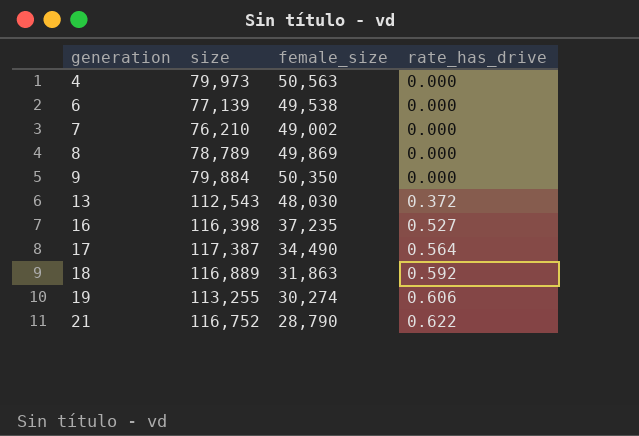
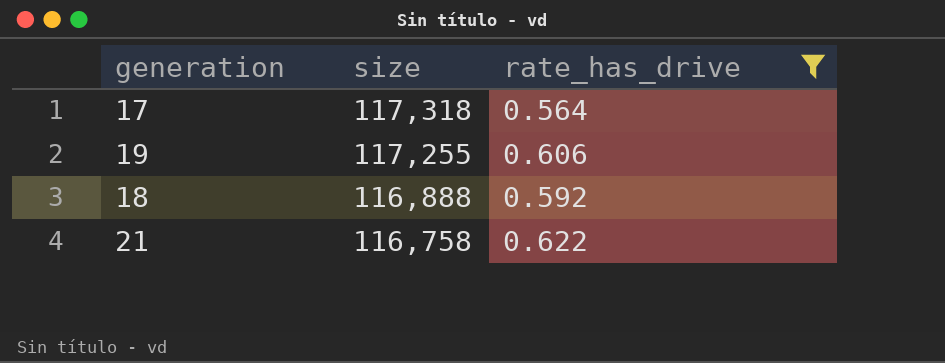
filter: none -> rate_has_drive >= 0.564
row order: generation ascending -> size descending
column female_size | position: 3 -> none
17 | size: 117,387 -> 117,318
19 | size: 113,255 -> 117,255
18 | size: 116,889 -> 116,888
21 | size: 116,752 -> 116,758

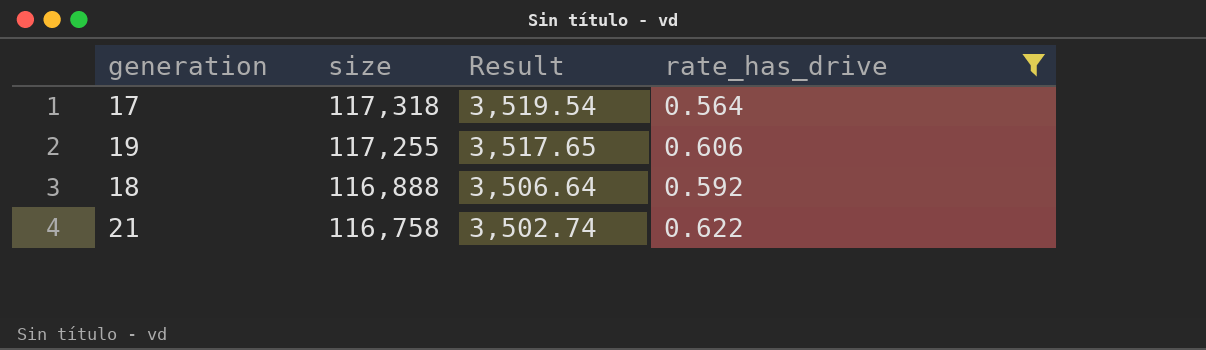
column Result | formula: none -> [size] * 0.03

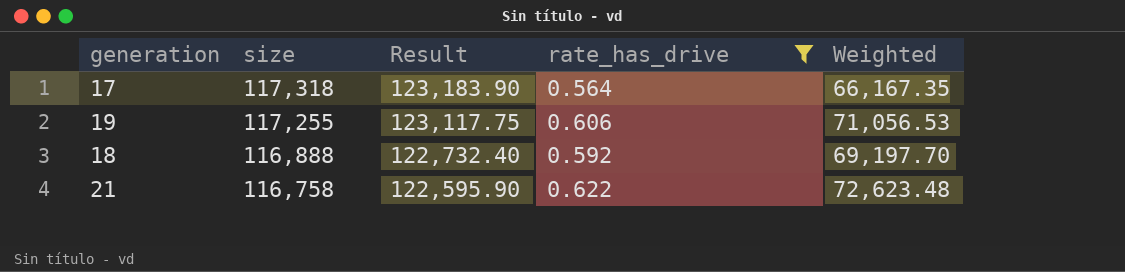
column Result | formula: [size] * 0.03 -> [size] * 1.05
column Weighted | formula: none -> [size] * [rate_has_drive]

